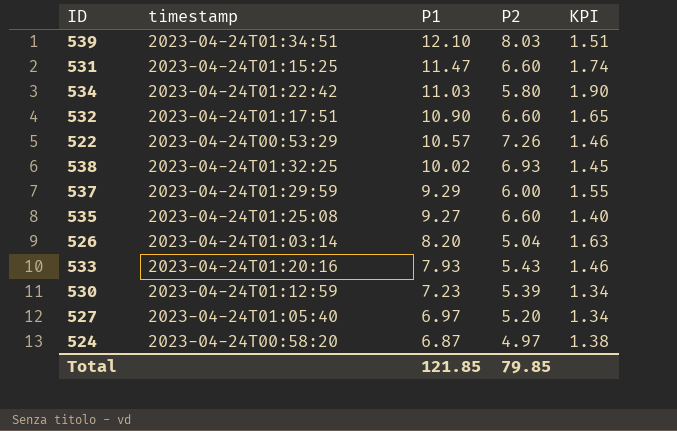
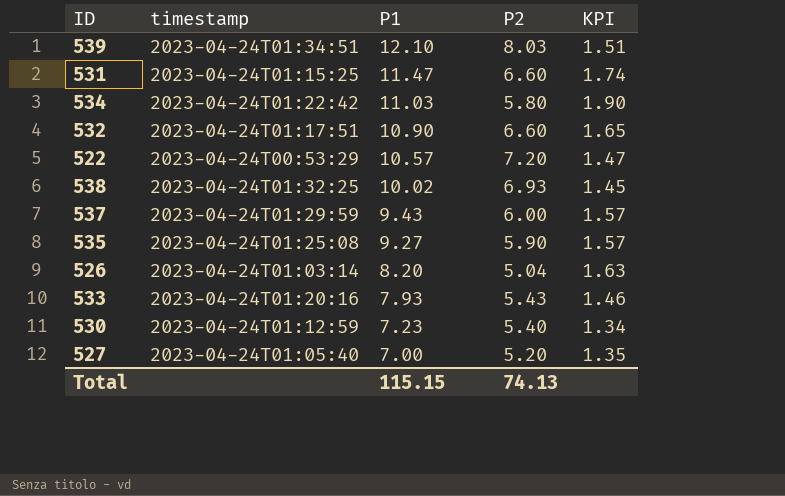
row 524: 2023-04-24T00:58:20 | 6.87 | 4.97 | 1.38 -> none
522 | P2: 7.26 -> 7.20
522 | KPI: 1.46 -> 1.47
537 | P1: 9.29 -> 9.43
537 | KPI: 1.55 -> 1.57
535 | P2: 6.60 -> 5.90
535 | KPI: 1.40 -> 1.57
530 | P2: 5.39 -> 5.40
527 | P1: 6.97 -> 7.00
527 | KPI: 1.34 -> 1.35
Total | P1: 121.85 -> 115.15
Total | P2: 79.85 -> 74.13

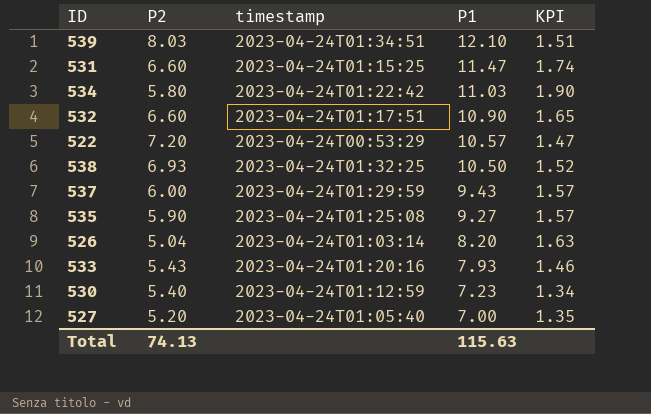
column P2 | position: 4 -> 2
538 | P1: 10.02 -> 10.50
538 | KPI: 1.45 -> 1.52
Total | P1: 115.15 -> 115.63

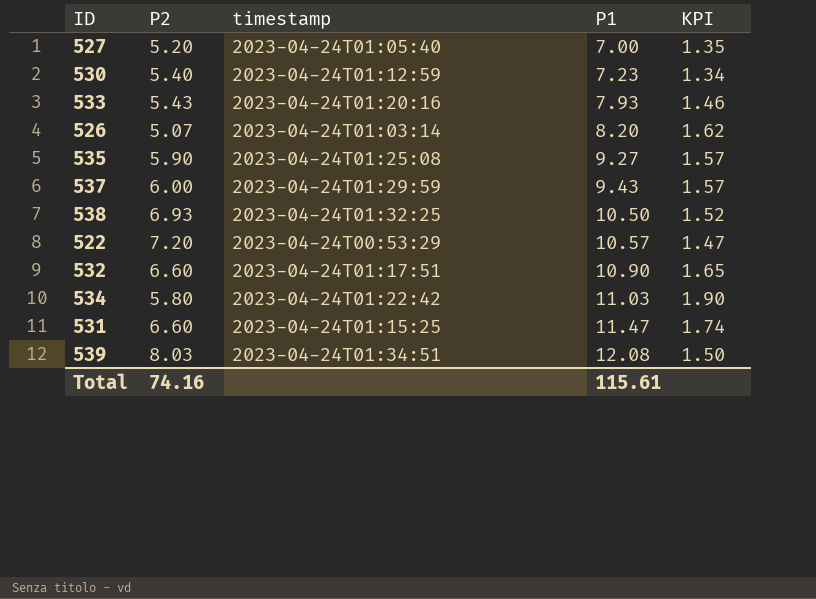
row order: P1 descending -> P1 ascending
526 | P2: 5.04 -> 5.07
526 | KPI: 1.63 -> 1.62
539 | P1: 12.10 -> 12.08
539 | KPI: 1.51 -> 1.50
Total | P2: 74.13 -> 74.16
Total | P1: 115.63 -> 115.61

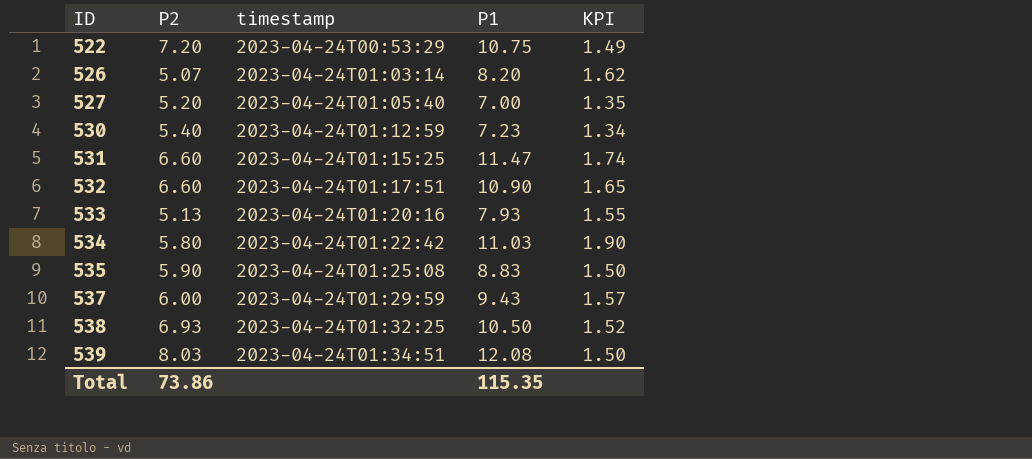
row order: P1 ascending -> ID ascending
522 | P1: 10.57 -> 10.75
522 | KPI: 1.47 -> 1.49
533 | P2: 5.43 -> 5.13
533 | KPI: 1.46 -> 1.55
535 | P1: 9.27 -> 8.83
535 | KPI: 1.57 -> 1.50
Total | P2: 74.16 -> 73.86
Total | P1: 115.61 -> 115.35

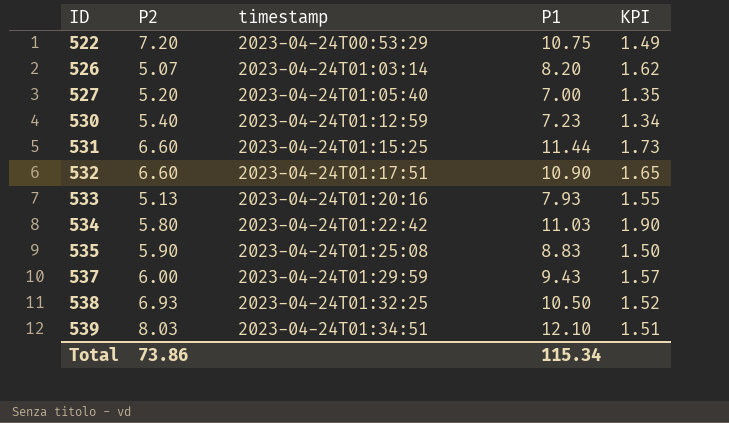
531 | P1: 11.47 -> 11.44
531 | KPI: 1.74 -> 1.73
539 | P1: 12.08 -> 12.10
539 | KPI: 1.50 -> 1.51
Total | P1: 115.35 -> 115.34

